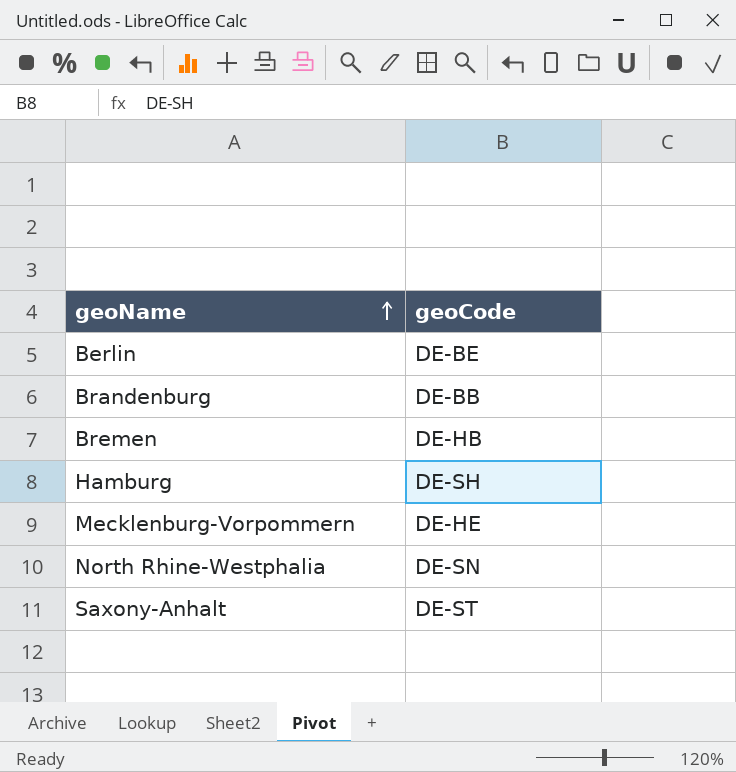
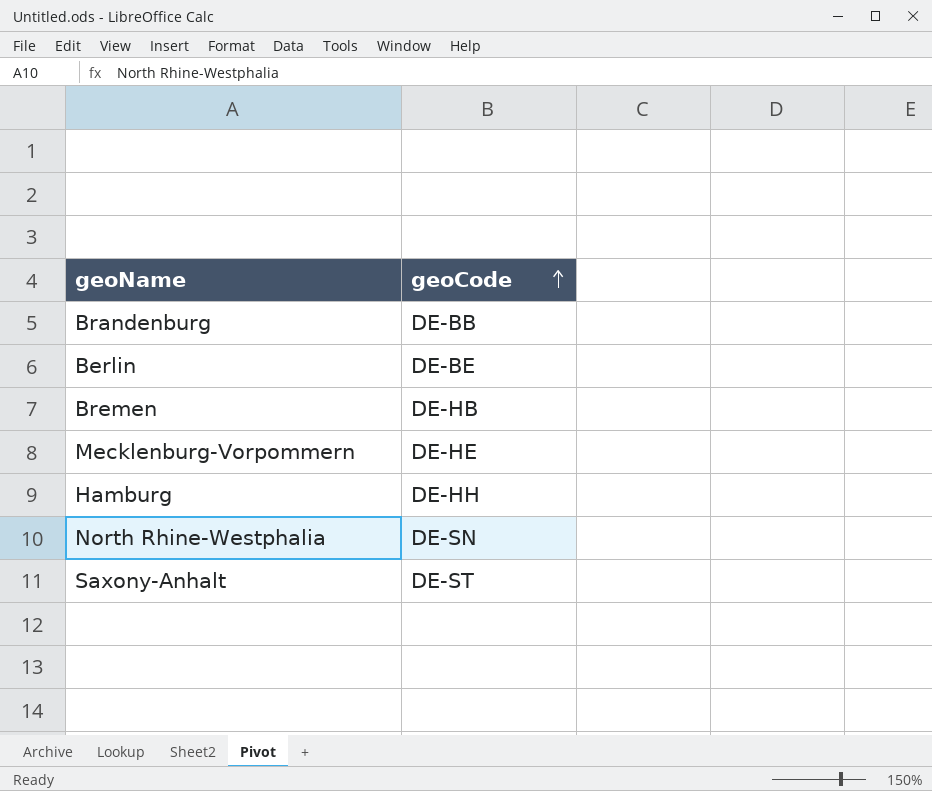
row order: geoName ascending -> geoCode ascending
Hamburg | geoCode: DE-SH -> DE-HH

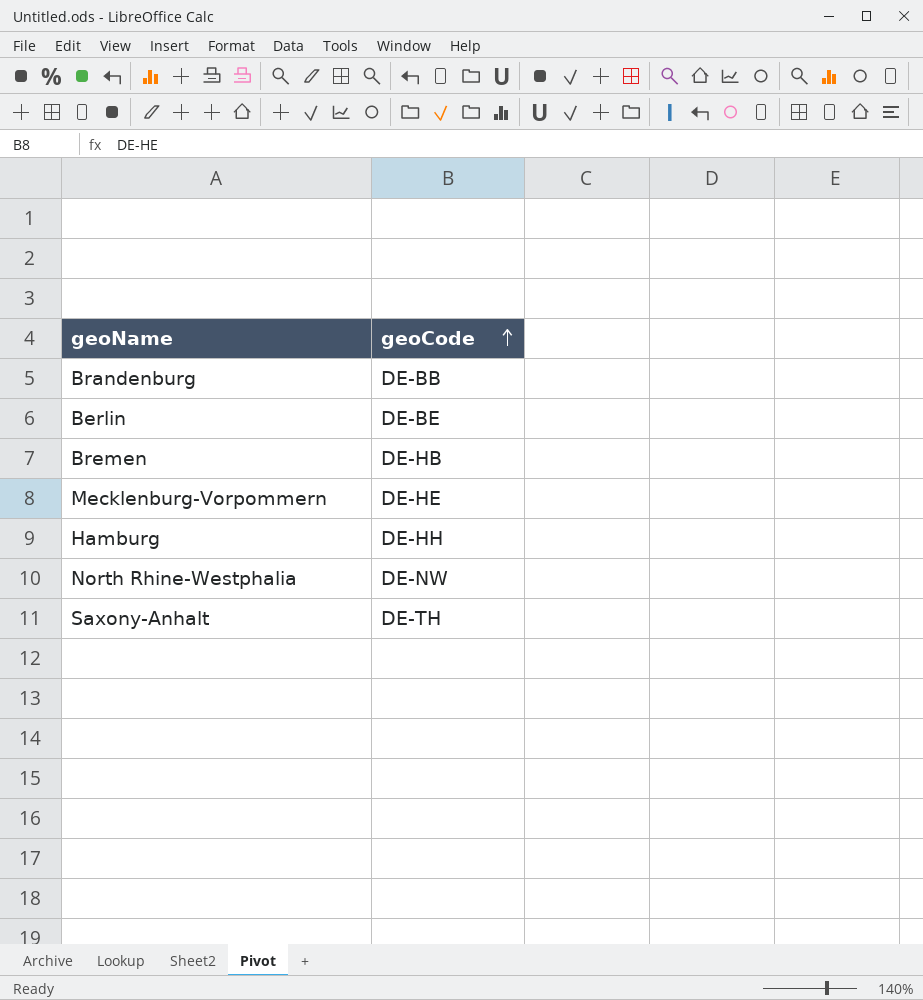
North Rhine-Westphalia | geoCode: DE-SN -> DE-NW
Saxony-Anhalt | geoCode: DE-ST -> DE-TH

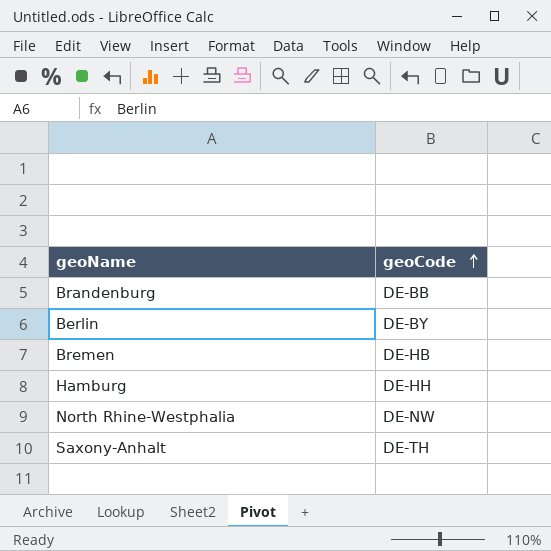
row Mecklenburg-Vorpommern: DE-HE -> none
Berlin | geoCode: DE-BE -> DE-BY

